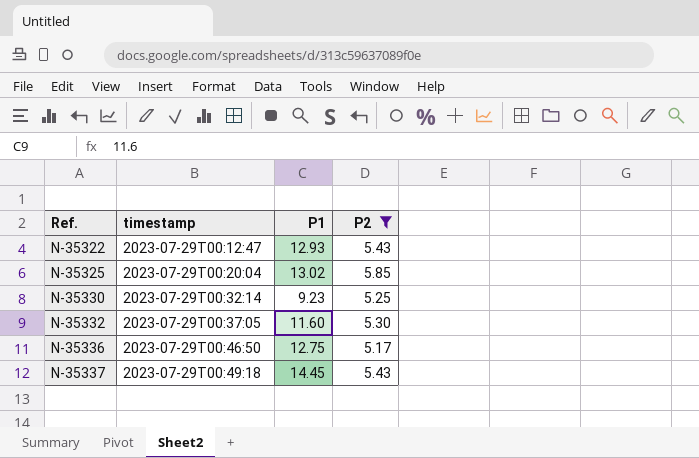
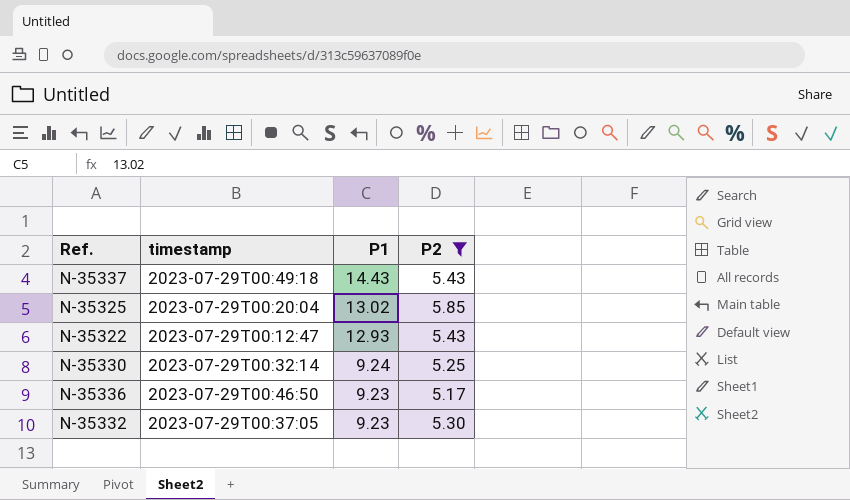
row order: Ref. ascending -> P1 descending
N-35337 | P1: 14.45 -> 14.43
N-35330 | P1: 9.23 -> 9.24
N-35336 | P1: 12.75 -> 9.23
N-35332 | P1: 11.60 -> 9.23

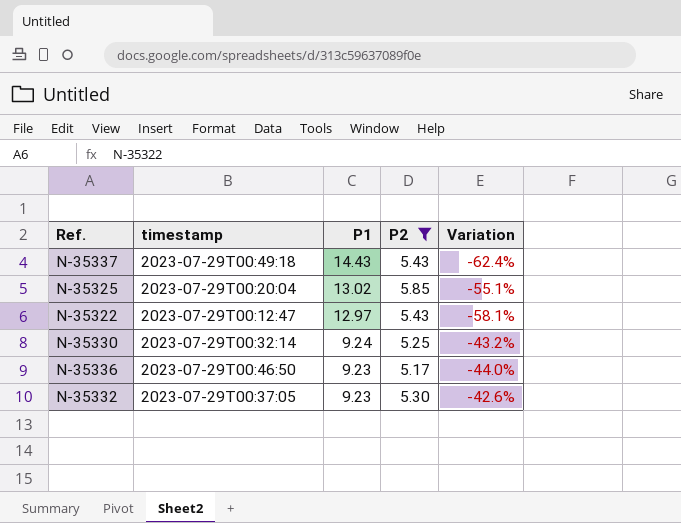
column Variation | formula: none -> ([P2] - [P1]) / [P1]
N-35322 | P1: 12.93 -> 12.97

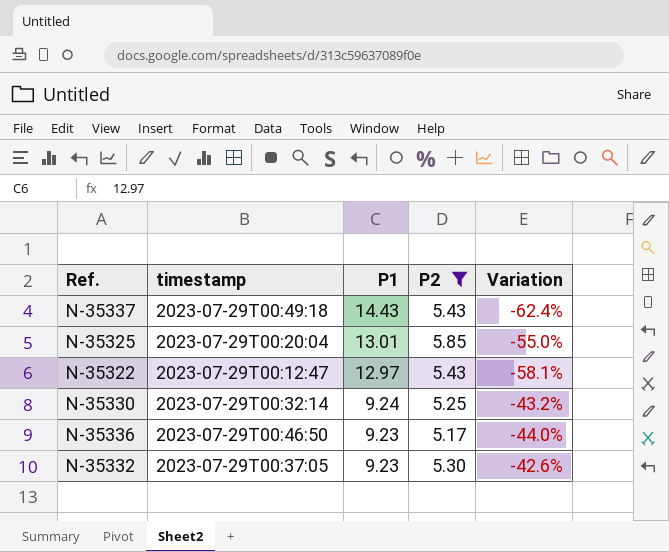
N-35325 | P1: 13.02 -> 13.01
N-35325 | Variation: -55.1% -> -55.0%

